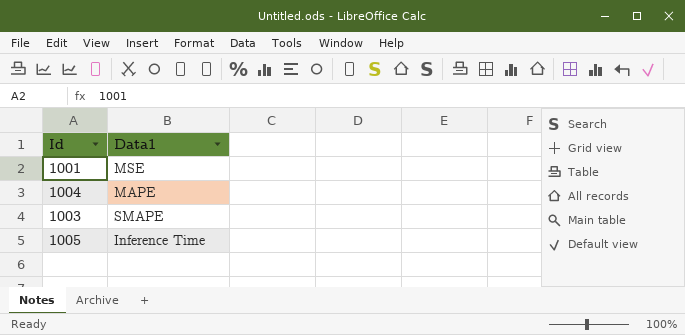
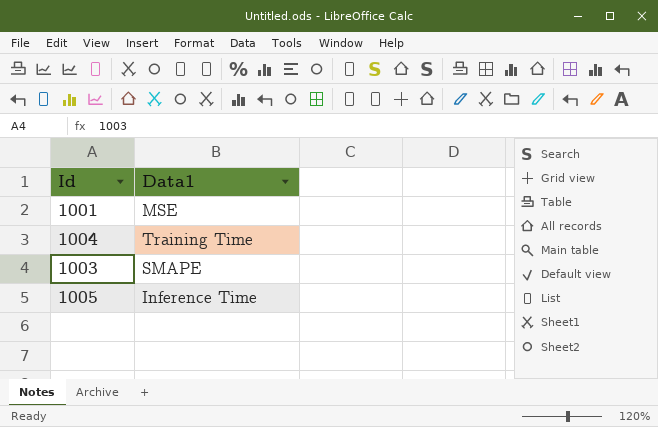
1004 | Data1: MAPE -> Training Time

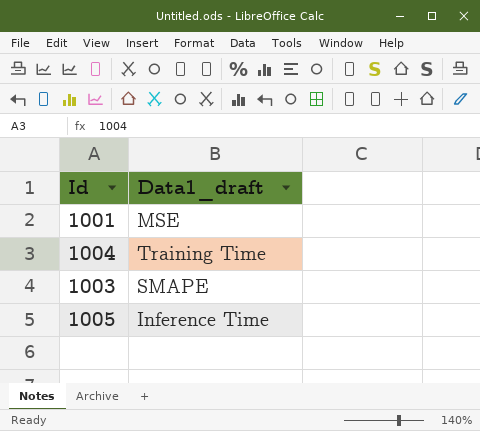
column name: Data1 -> Data1_draft

